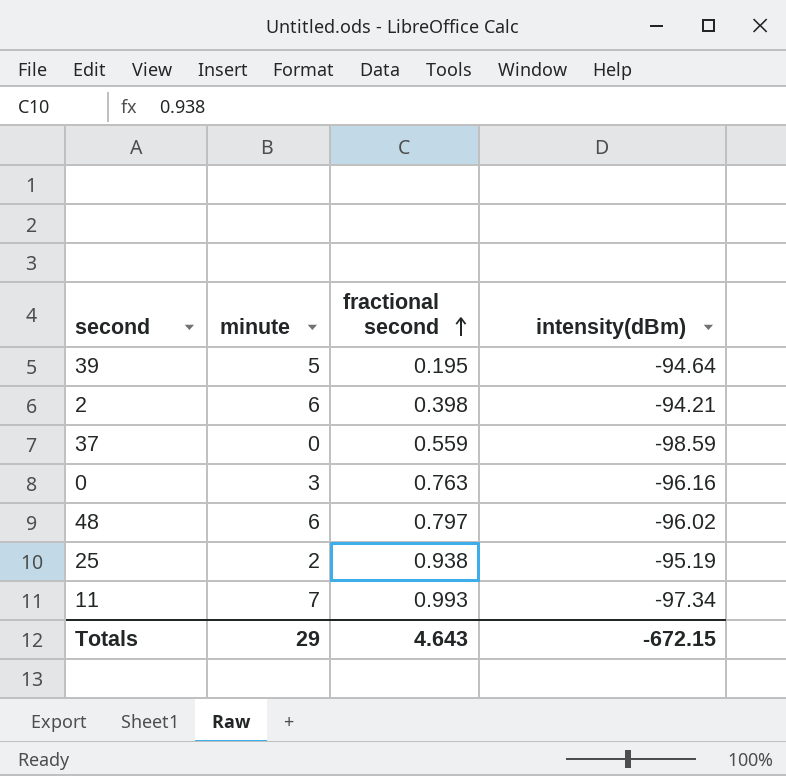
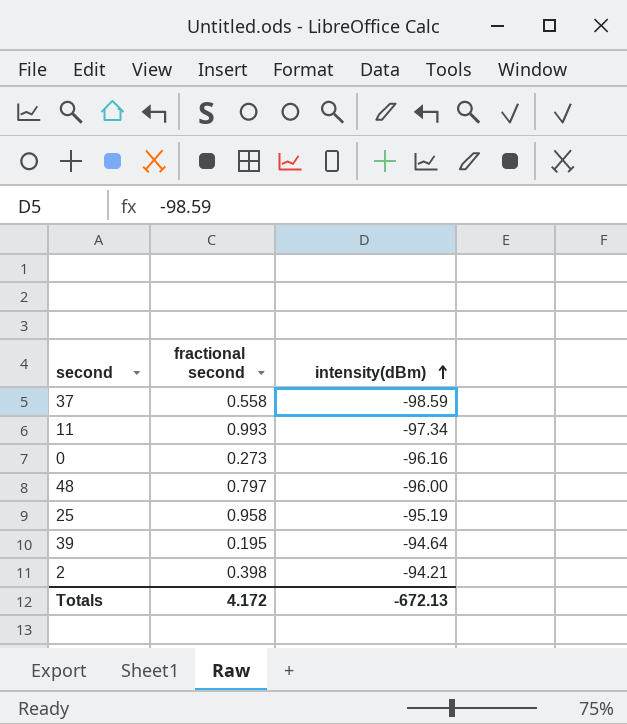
row order: fractional second ascending -> intensity(dBm) ascending
column minute | position: 2 -> none
37 | fractional second: 0.559 -> 0.558
0 | fractional second: 0.763 -> 0.273
48 | intensity(dBm): -96.02 -> -96.00
25 | fractional second: 0.938 -> 0.958
Totals | fractional second: 4.643 -> 4.172
Totals | intensity(dBm): -672.15 -> -672.13

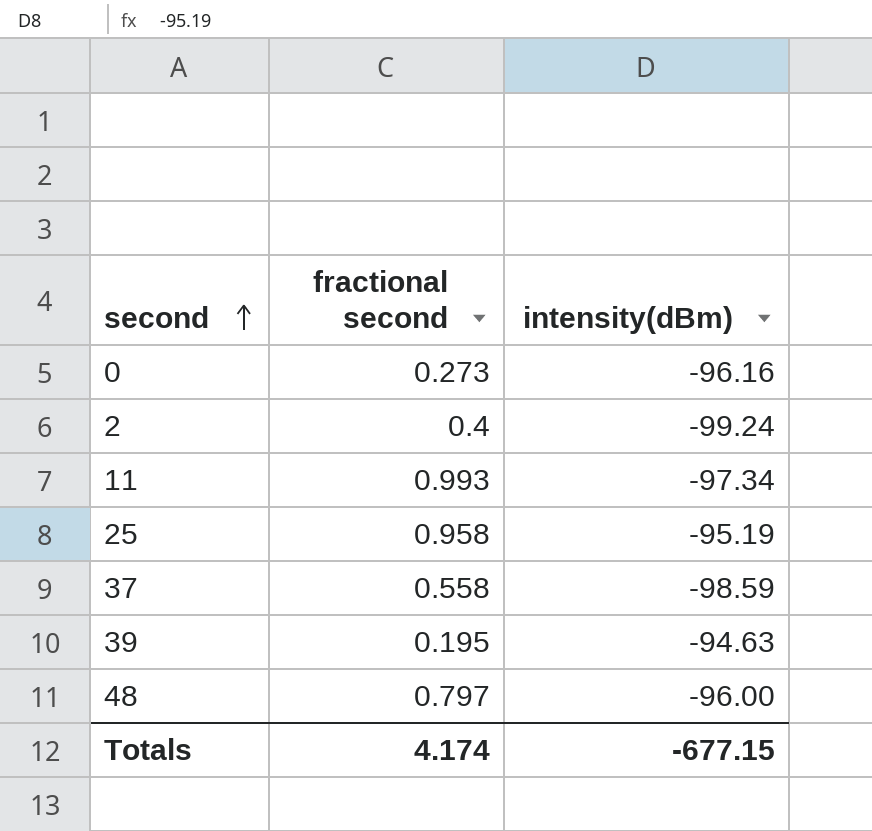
row order: intensity(dBm) ascending -> second ascending
2 | fractional second: 0.398 -> 0.4
2 | intensity(dBm): -94.21 -> -99.24
39 | intensity(dBm): -94.64 -> -94.63
Totals | fractional second: 4.172 -> 4.174
Totals | intensity(dBm): -672.13 -> -677.15

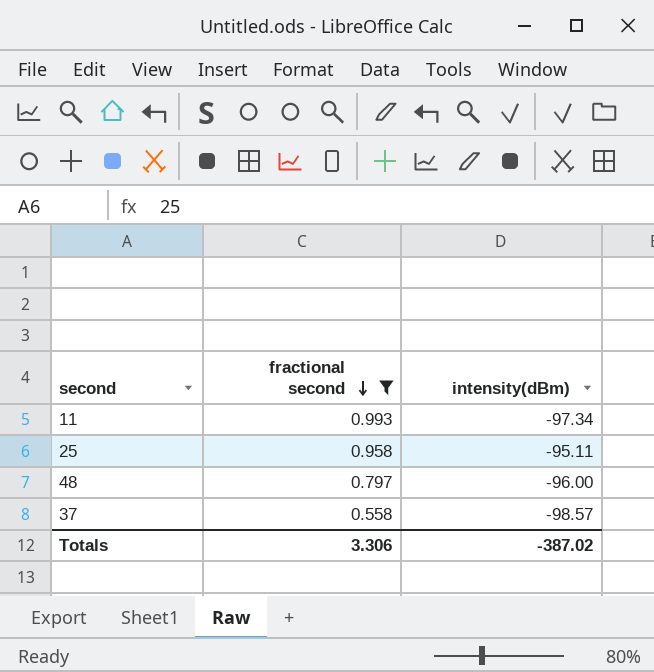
filter: none -> fractional second >= 0.558
row order: second ascending -> fractional second descending
25 | intensity(dBm): -95.19 -> -95.11
37 | intensity(dBm): -98.59 -> -98.57
Totals | fractional second: 4.174 -> 3.306
Totals | intensity(dBm): -677.15 -> -387.02

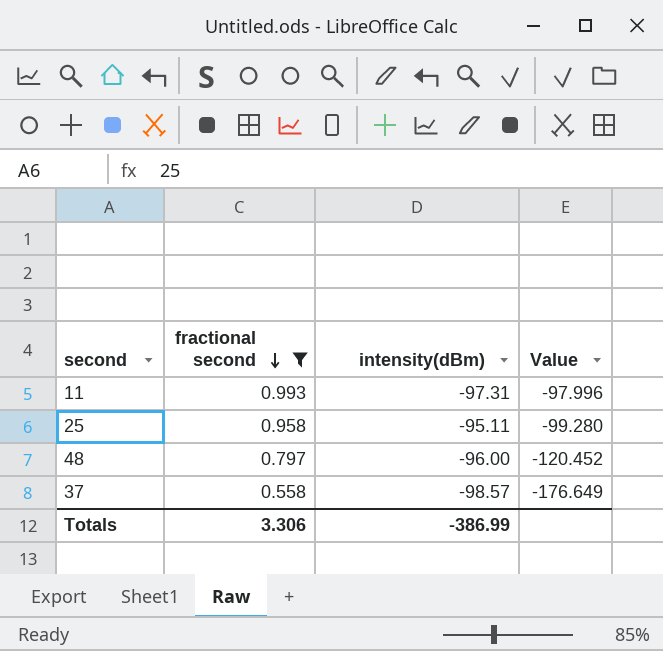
column Value | formula: none -> [intensity(dBm)] / [fractional second]
11 | intensity(dBm): -97.34 -> -97.31
Totals | intensity(dBm): -387.02 -> -386.99

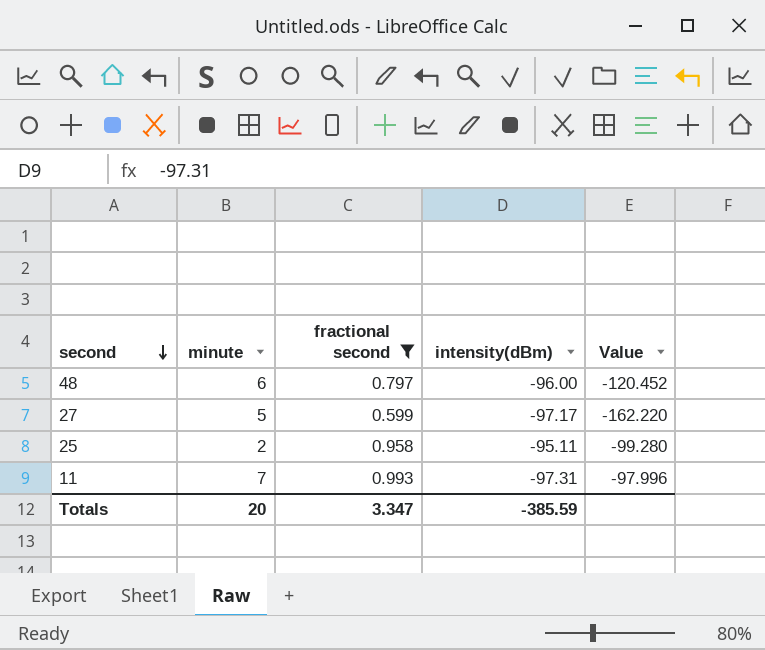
row order: fractional second descending -> second descending
column minute | position: none -> 2
row 37: 0.558 | -98.57 | -176.649 -> none
row 27: none -> 5 | 0.599 | -97.17 | -162.220
Totals | fractional second: 3.306 -> 3.347
Totals | intensity(dBm): -386.99 -> -385.59

